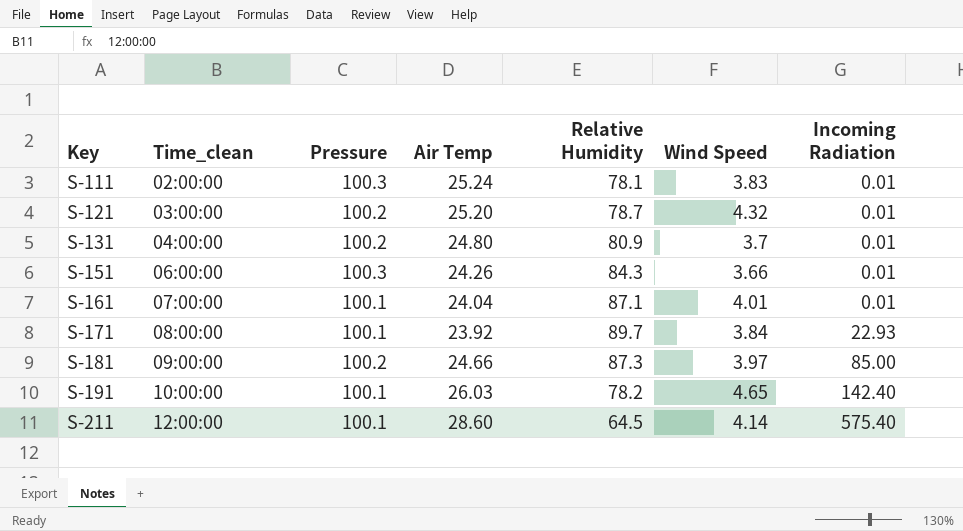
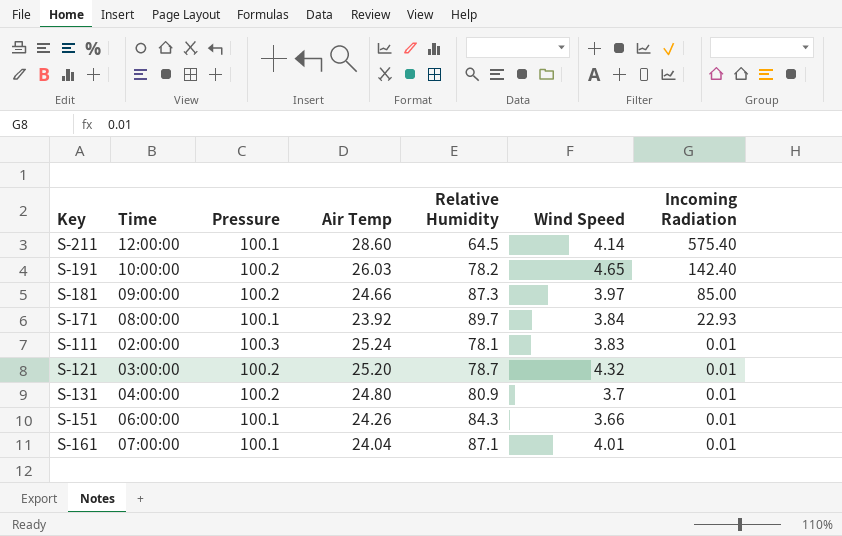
row order: Key ascending -> Incoming Radiation descending
column name: Time_clean -> Time
S-191 | Pressure: 100.1 -> 100.2
S-151 | Pressure: 100.3 -> 100.1

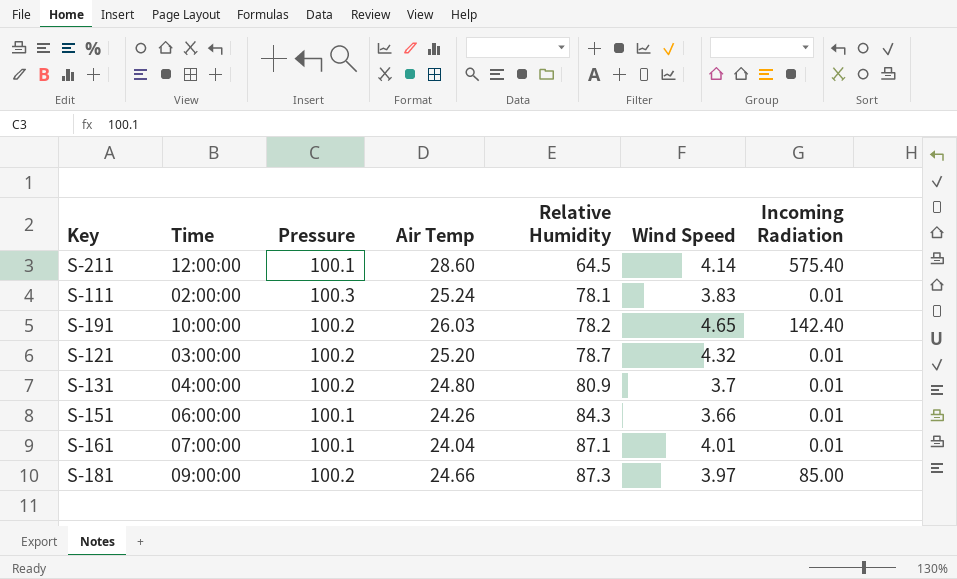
row order: Incoming Radiation descending -> Relative Humidity ascending
row S-171: 08:00:00 | 100.1 | 23.92 | 89.7 | 3.84 | 22.93 -> none

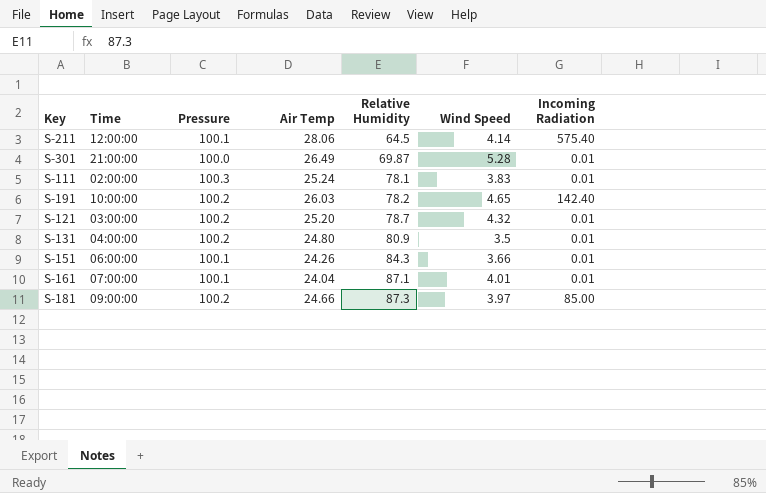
S-211 | Air Temp: 28.60 -> 28.06
row S-301: none -> 21:00:00 | 100.0 | 26.49 | 69.87 | 5.28 | 0.01
S-131 | Wind Speed: 3.7 -> 3.5

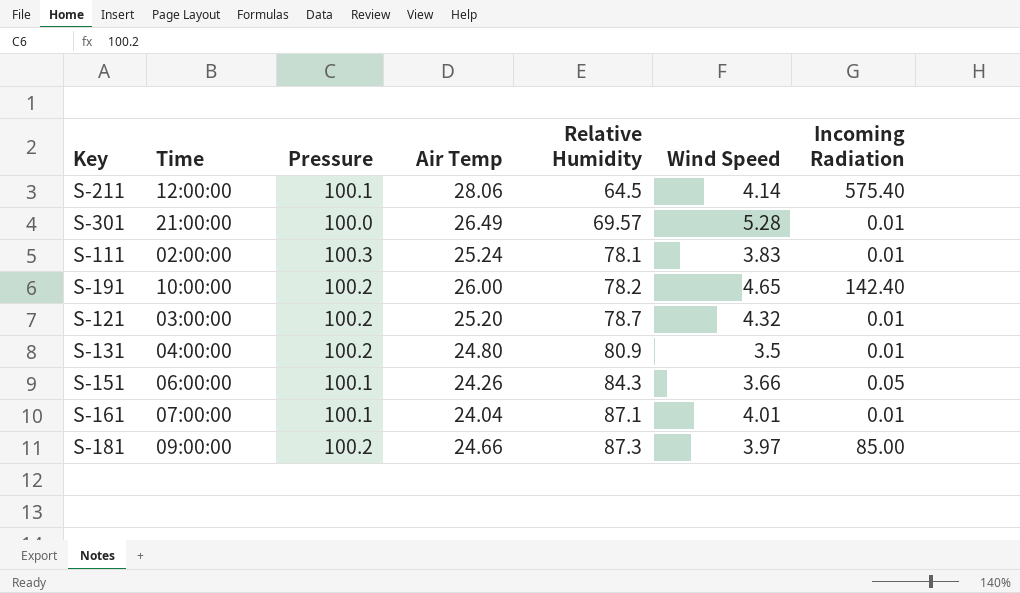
S-301 | Relative Humidity: 69.87 -> 69.57
S-191 | Air Temp: 26.03 -> 26.00
S-151 | Incoming Radiation: 0.01 -> 0.05

